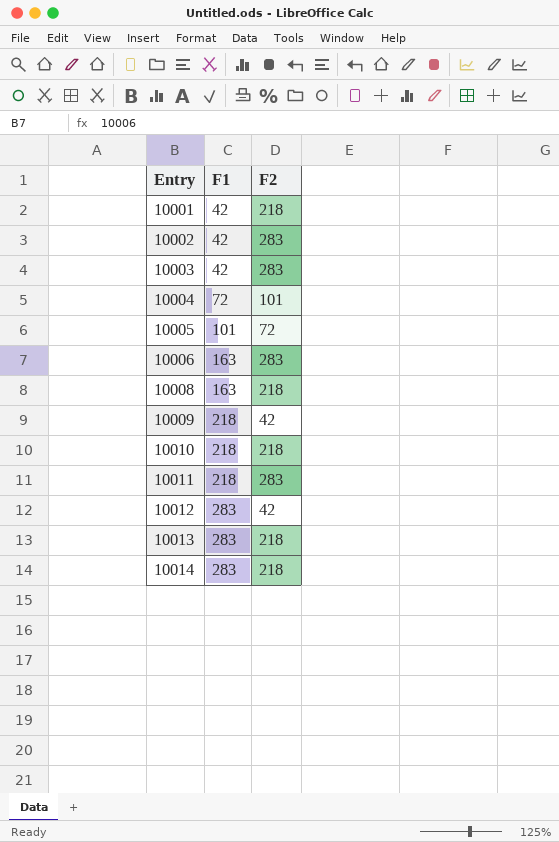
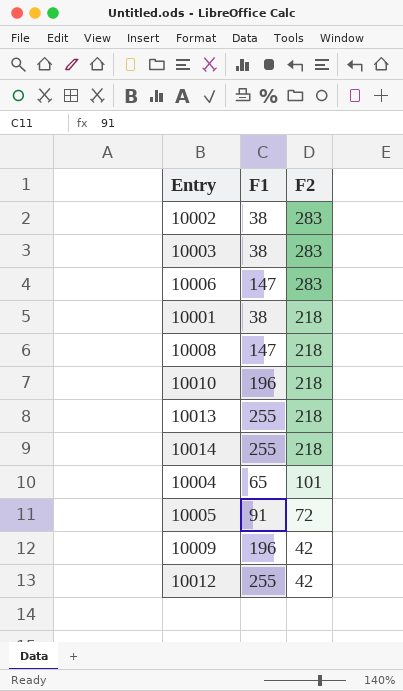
row order: Entry ascending -> F2 descending
row 10011: 218 | 283 -> none
10002 | F1: 42 -> 38
10003 | F1: 42 -> 38
10006 | F1: 163 -> 147
10001 | F1: 42 -> 38
10008 | F1: 163 -> 147
10010 | F1: 218 -> 196
10013 | F1: 283 -> 255
10014 | F1: 283 -> 255
10004 | F1: 72 -> 65
10005 | F1: 101 -> 91
10009 | F1: 218 -> 196
10012 | F1: 283 -> 255

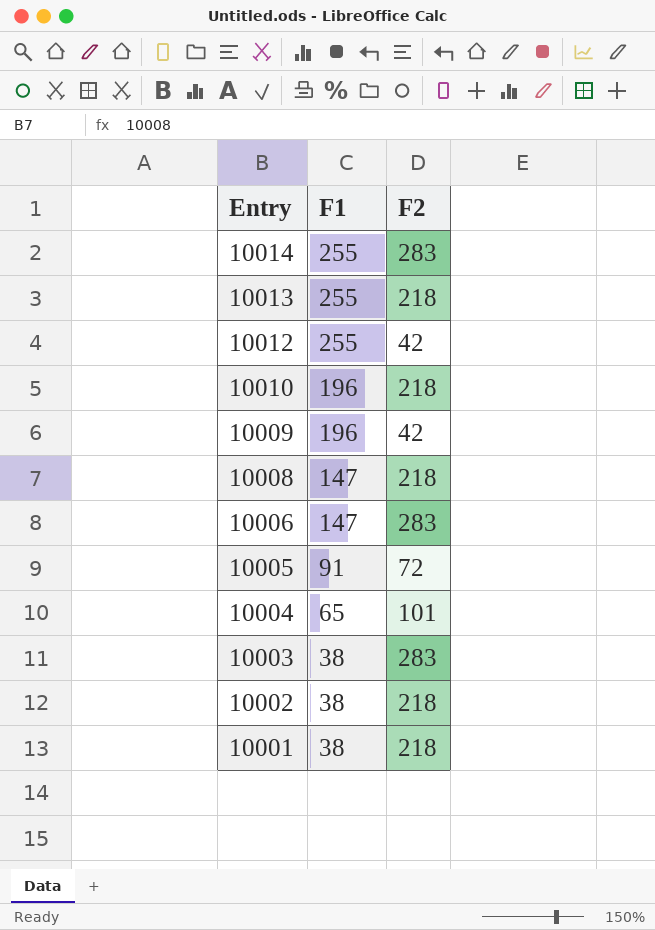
row order: F2 descending -> Entry descending
10014 | F2: 218 -> 283
10002 | F2: 283 -> 218

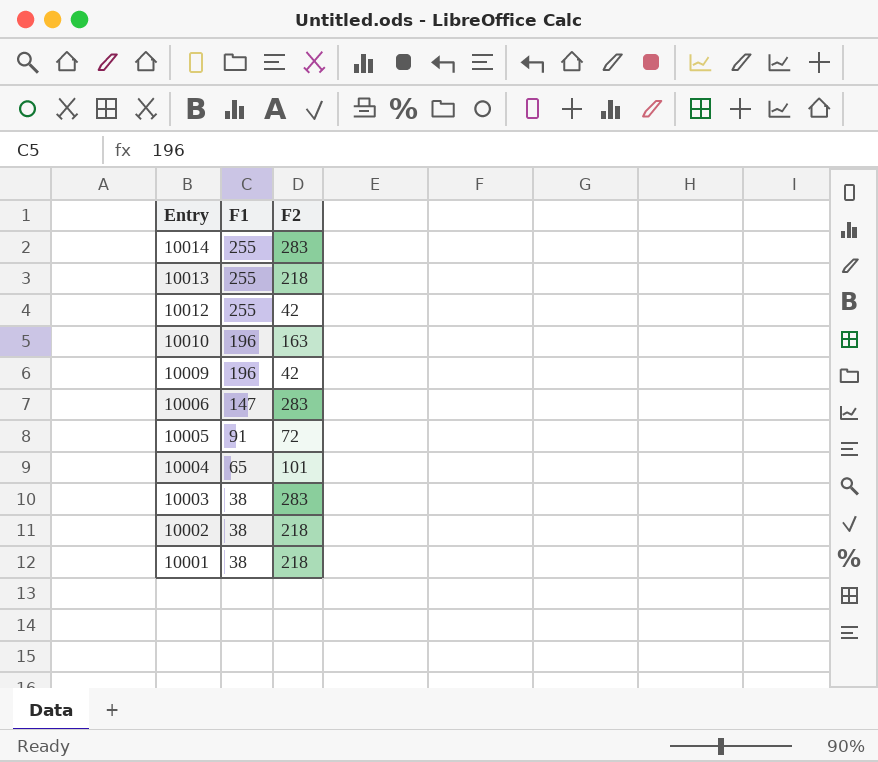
row 10008: 147 | 218 -> none
10010 | F2: 218 -> 163

